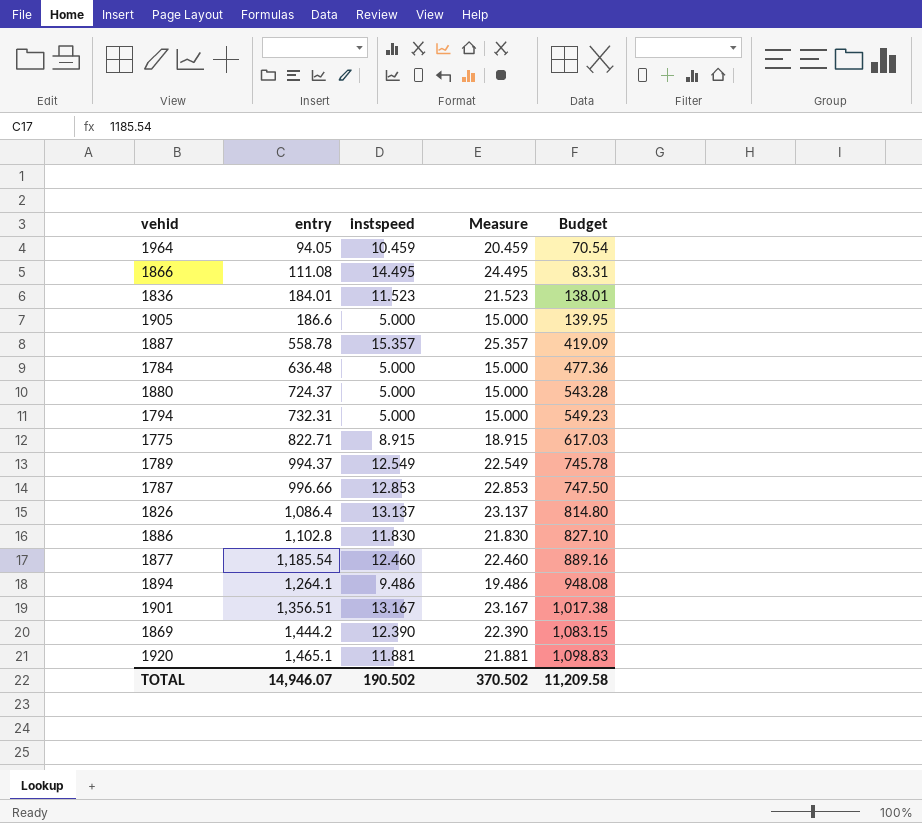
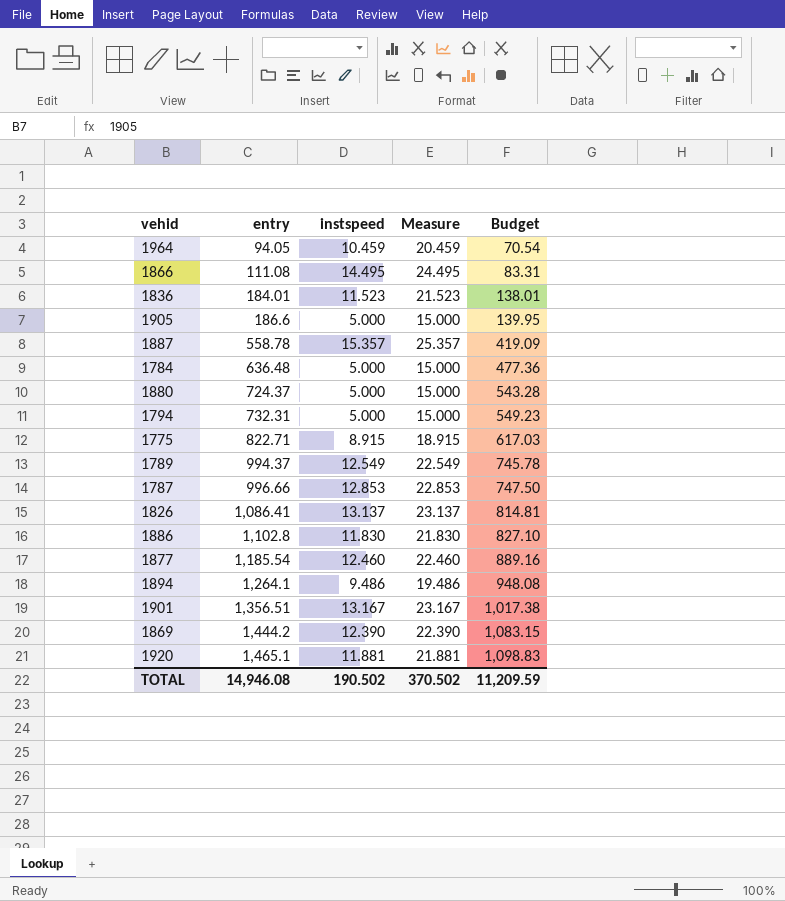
1826 | entry: 1,086.4 -> 1,086.41
1826 | Budget: 814.80 -> 814.81
TOTAL | entry: 14,946.07 -> 14,946.08
TOTAL | Budget: 11,209.58 -> 11,209.59

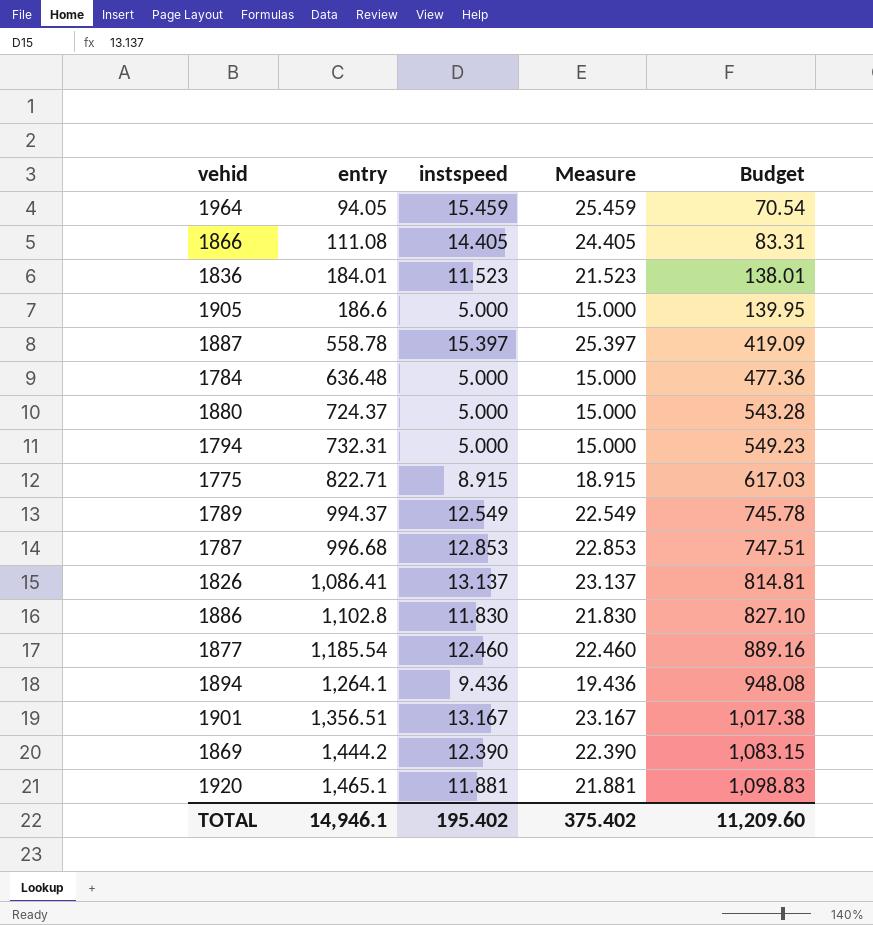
1964 | instspeed: 10.459 -> 15.459
1964 | Measure: 20.459 -> 25.459
1866 | instspeed: 14.495 -> 14.405
1866 | Measure: 24.495 -> 24.405
1887 | instspeed: 15.357 -> 15.397
1887 | Measure: 25.357 -> 25.397
1787 | entry: 996.66 -> 996.68
1787 | Budget: 747.50 -> 747.51
1894 | instspeed: 9.486 -> 9.436
1894 | Measure: 19.486 -> 19.436
TOTAL | entry: 14,946.08 -> 14,946.1
TOTAL | instspeed: 190.502 -> 195.402
TOTAL | Measure: 370.502 -> 375.402
TOTAL | Budget: 11,209.59 -> 11,209.60

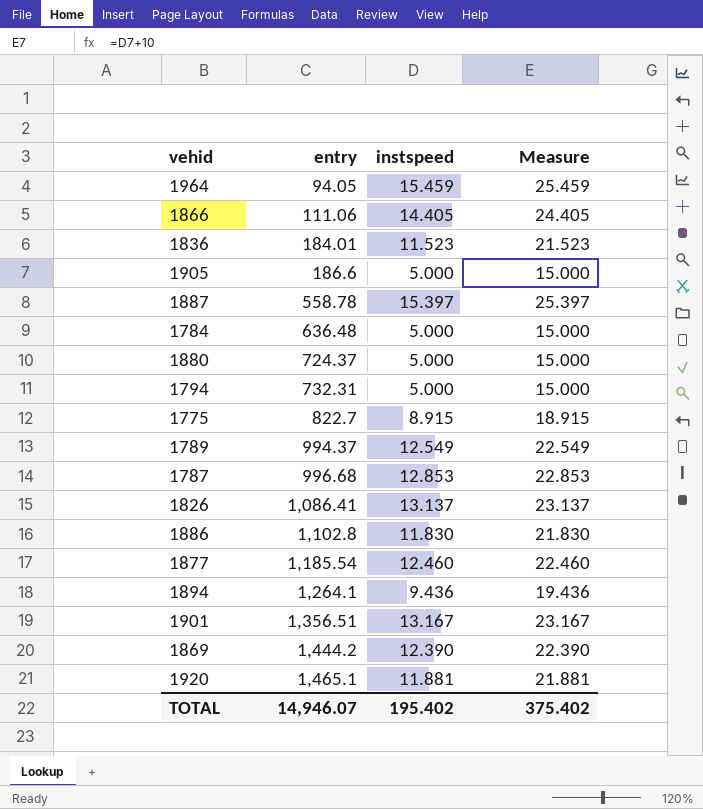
column Budget | formula: [entry] * 0.75 -> none
1866 | entry: 111.08 -> 111.06
1775 | entry: 822.71 -> 822.7
TOTAL | entry: 14,946.1 -> 14,946.07

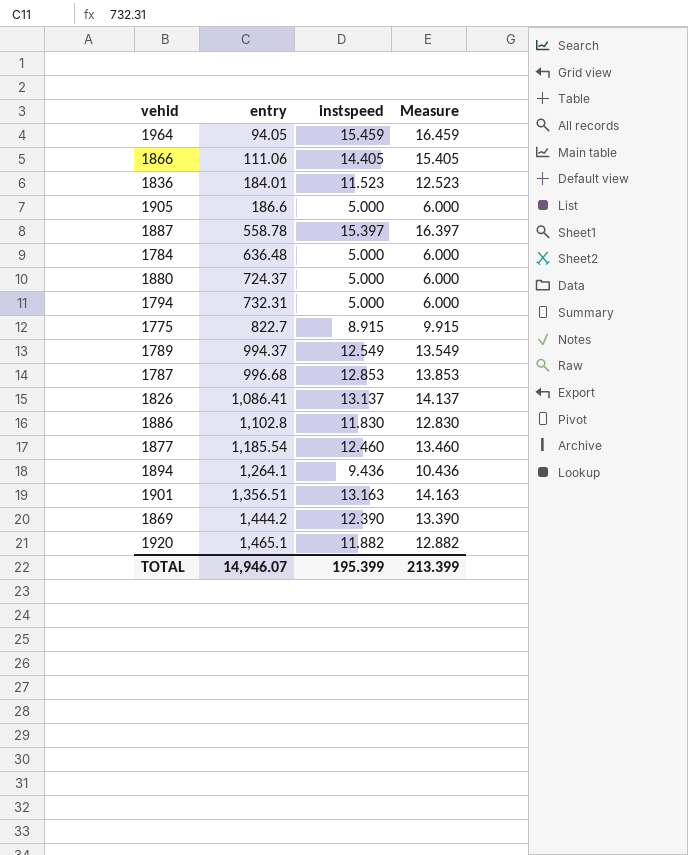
column Measure | formula: [instspeed] + 10 -> [instspeed] + 1
1901 | instspeed: 13.167 -> 13.163
1920 | instspeed: 11.881 -> 11.882
TOTAL | instspeed: 195.402 -> 195.399
TOTAL | Measure: 375.402 -> 213.399

